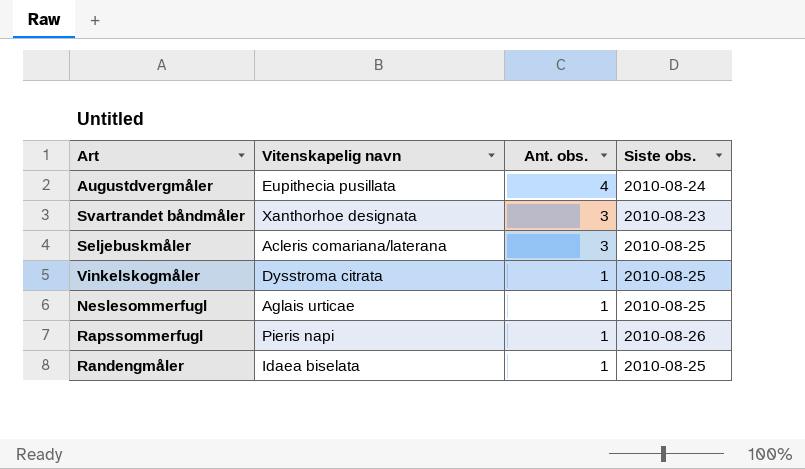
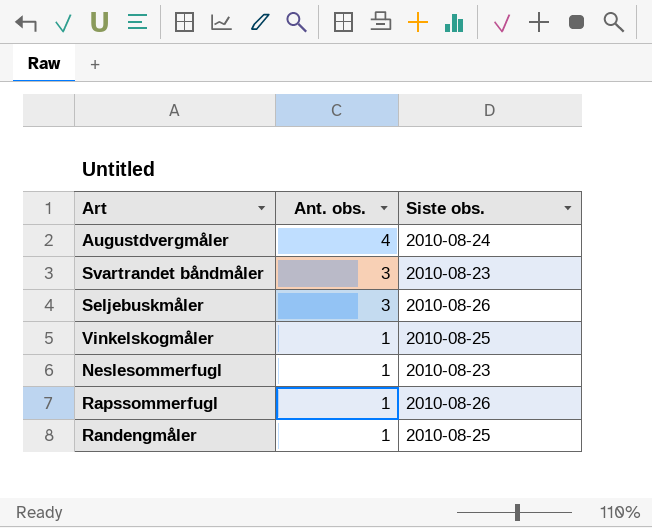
column Vitenskapelig navn | position: 2 -> none
Seljebuskmåler | Siste obs.: 2010-08-25 -> 2010-08-26
Neslesommerfugl | Siste obs.: 2010-08-25 -> 2010-08-23

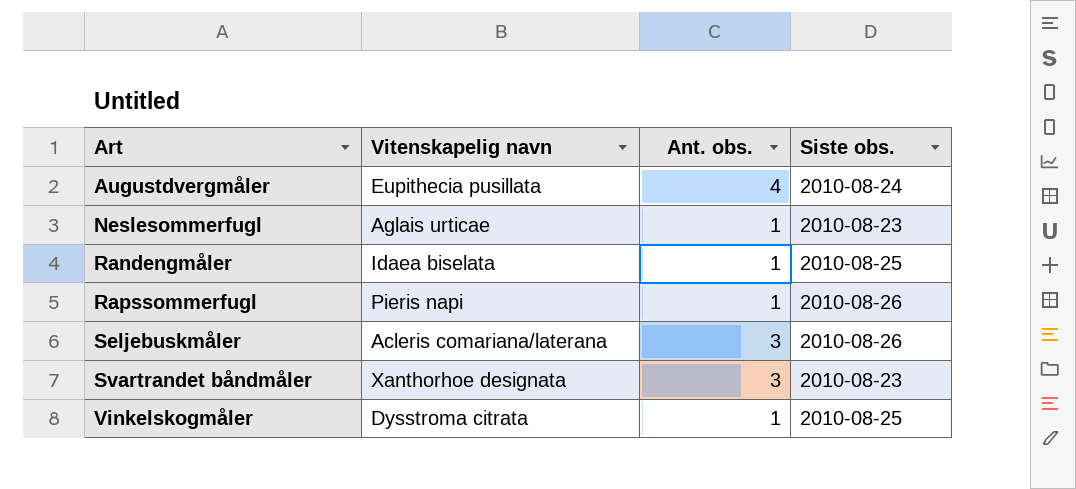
row order: Ant. obs. descending -> Art ascending
column Vitenskapelig navn | position: none -> 2

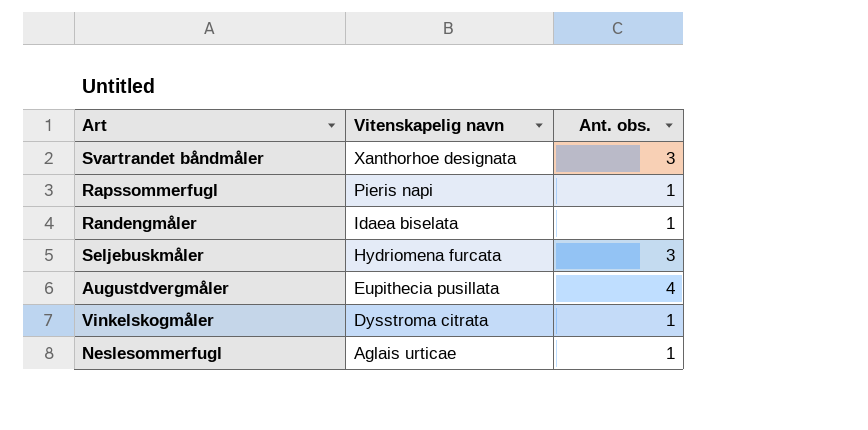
row order: Art ascending -> Vitenskapelig navn descending
column Siste obs. | position: 4 -> none
Seljebuskmåler | Vitenskapelig navn: Acleris comariana/laterana -> Hydriomena furcata

